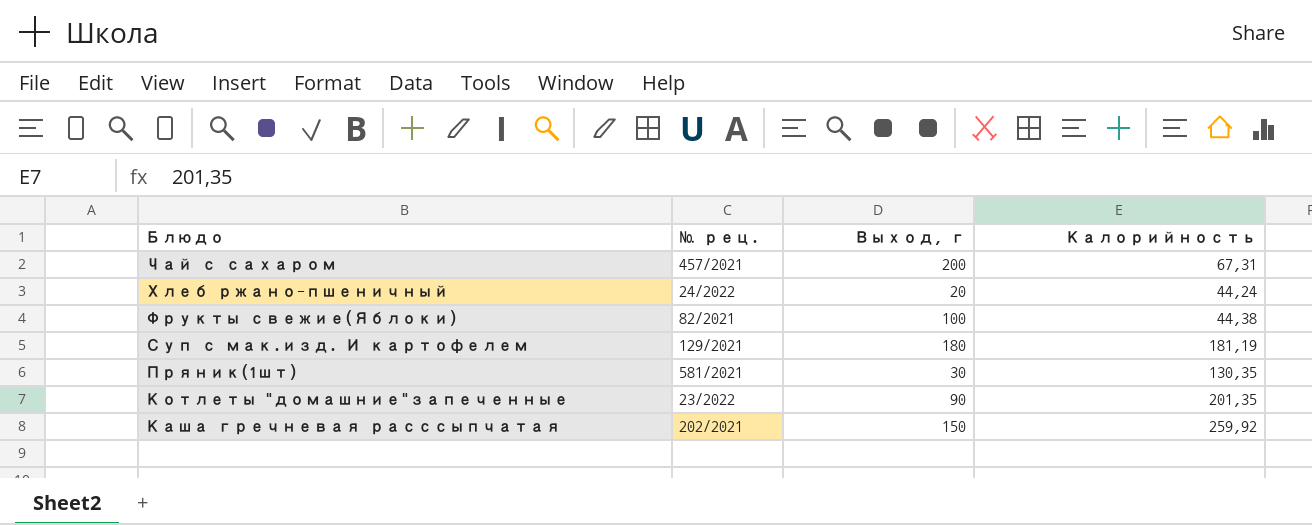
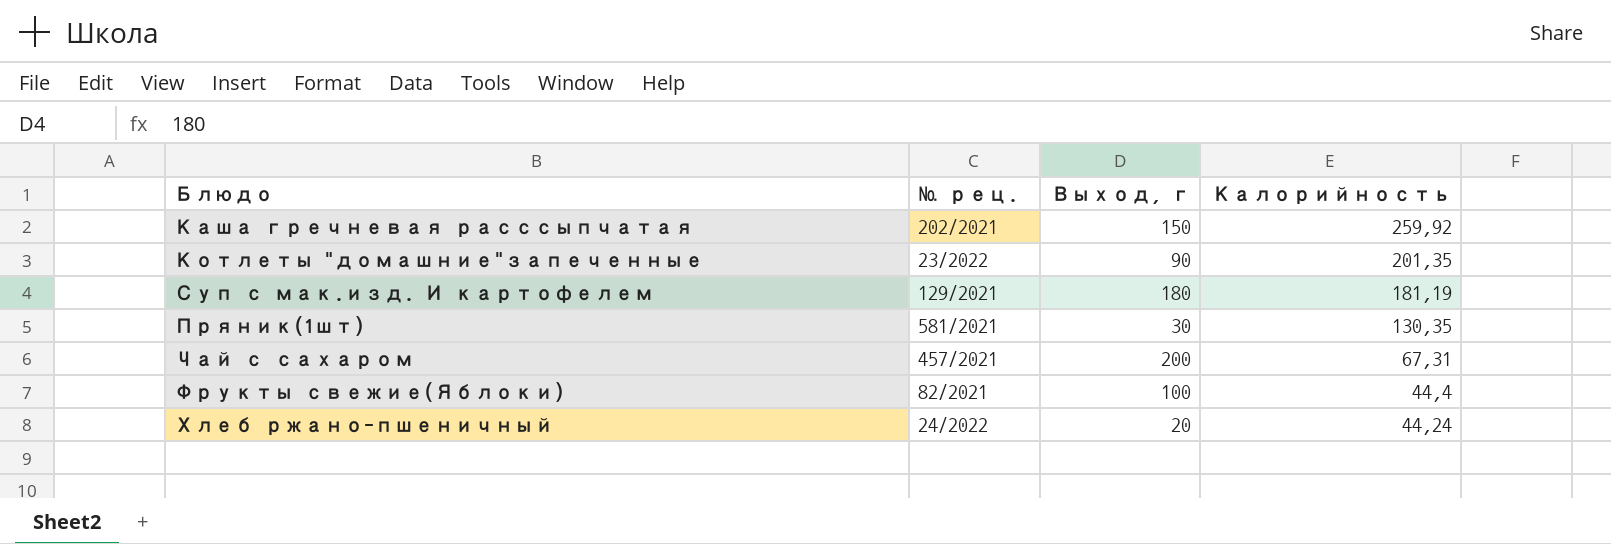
row order: Блюдо descending -> Калорийность descending
Фрукты свежие(Яблоки) | Калорийность: 44,38 -> 44,4

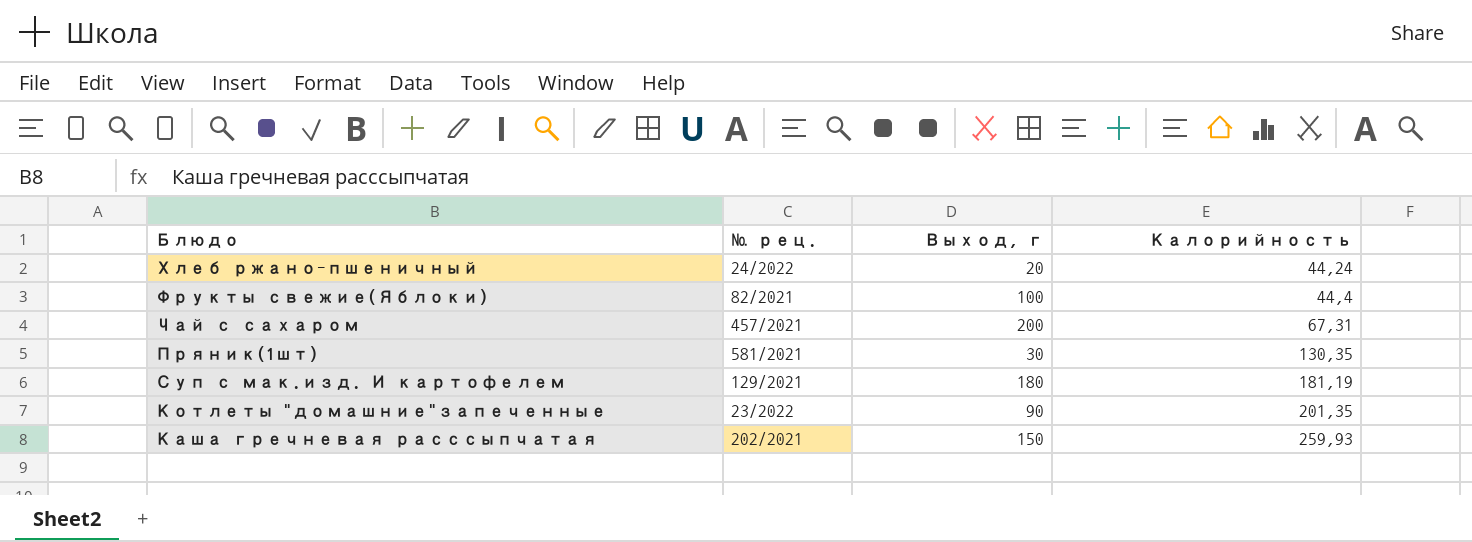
row order: Калорийность descending -> Калорийность ascending
Каша гречневая расссыпчатая | Калорийность: 259,92 -> 259,93

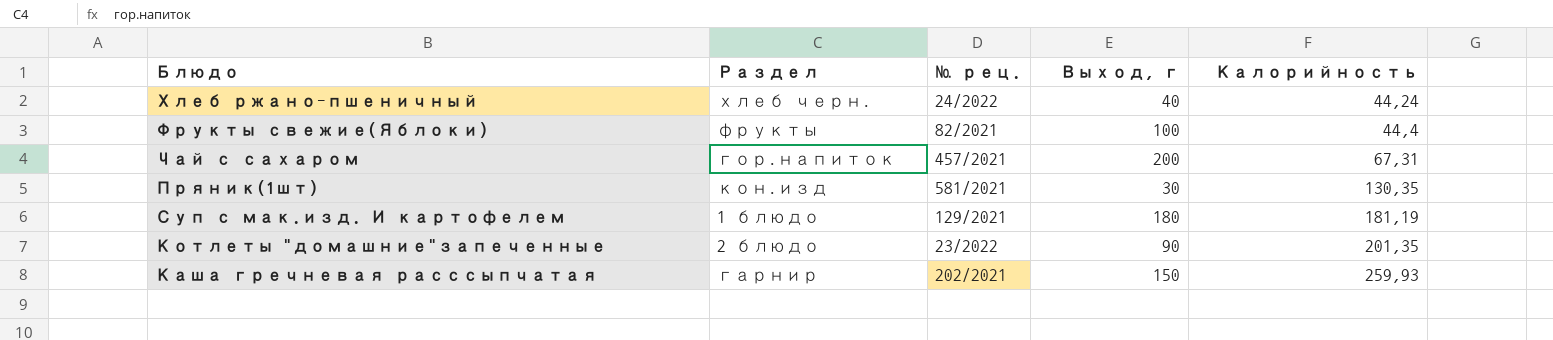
column Раздел | position: none -> 2
Хлеб ржано-пшеничный | Выход, г: 20 -> 40

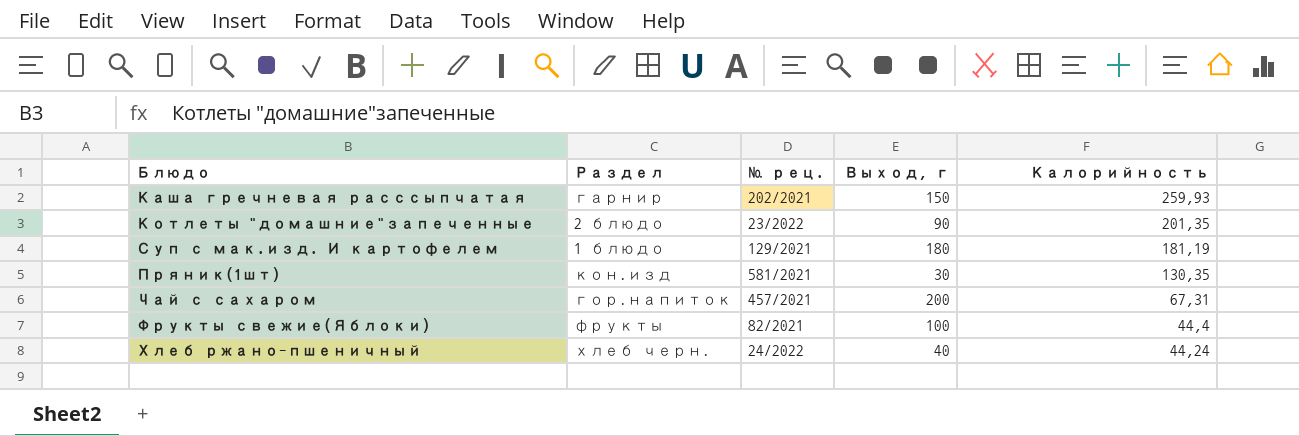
row order: Калорийность ascending -> Калорийность descending

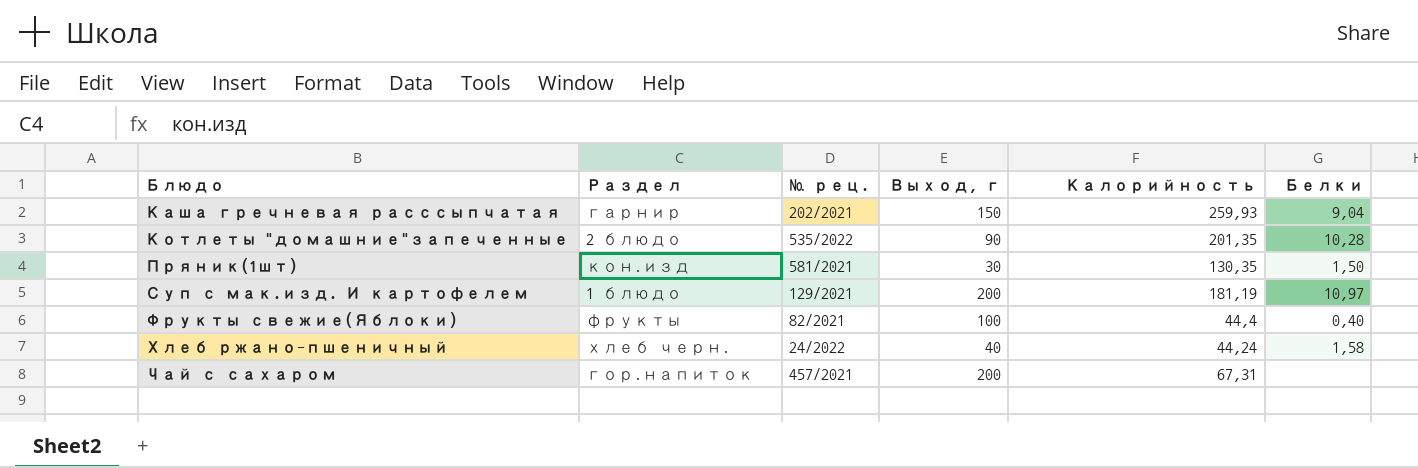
row order: Калорийность descending -> Блюдо ascending
column Белки | position: none -> 6
Котлеты "домашние"запеченные | № рец.: 23/2022 -> 535/2022
Суп с мак.изд. И картофелем | Выход, г: 180 -> 200

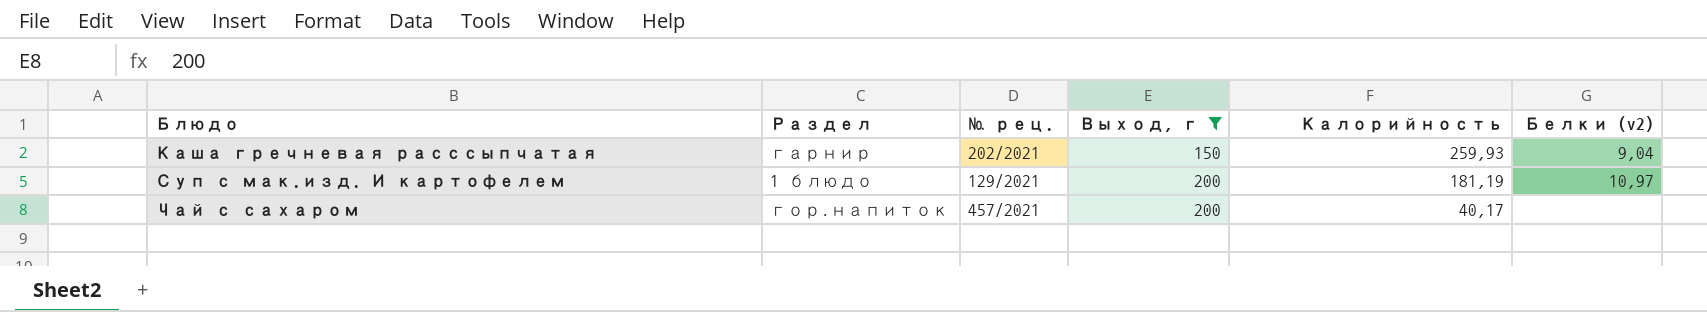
filter: none -> Выход, г >= 150
column name: Белки -> Белки (v2)
Чай с сахаром | Калорийность: 67,31 -> 40,17

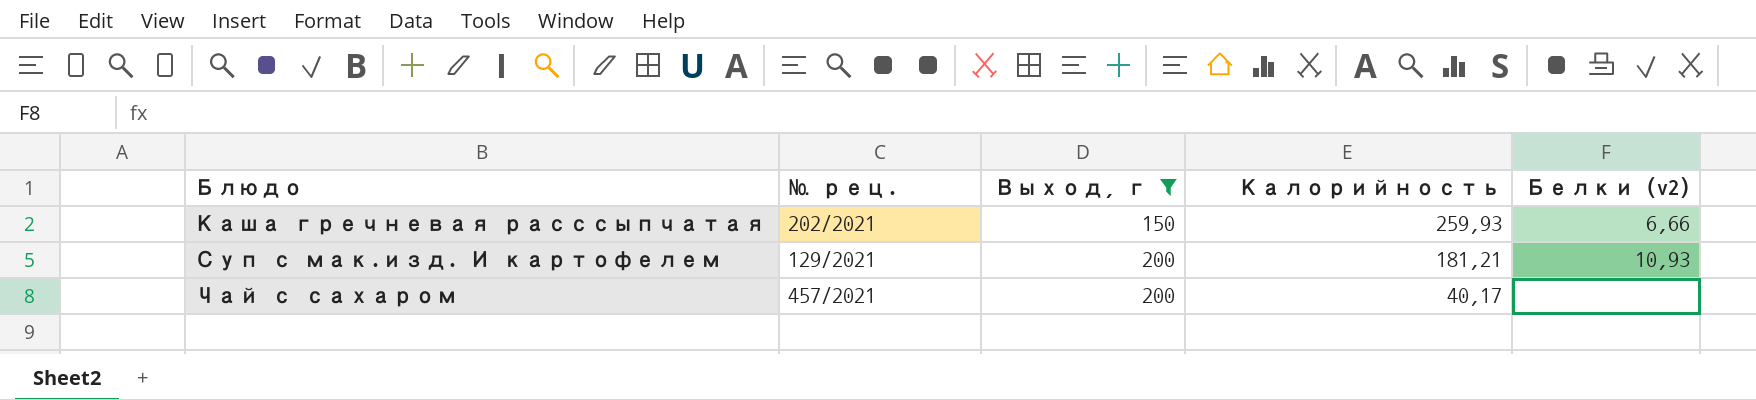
column Раздел | position: 2 -> none
Каша гречневая расссыпчатая | Белки (v2): 9,04 -> 6,66
Суп с мак.изд. И картофелем | Калорийность: 181,19 -> 181,21
Суп с мак.изд. И картофелем | Белки (v2): 10,97 -> 10,93

